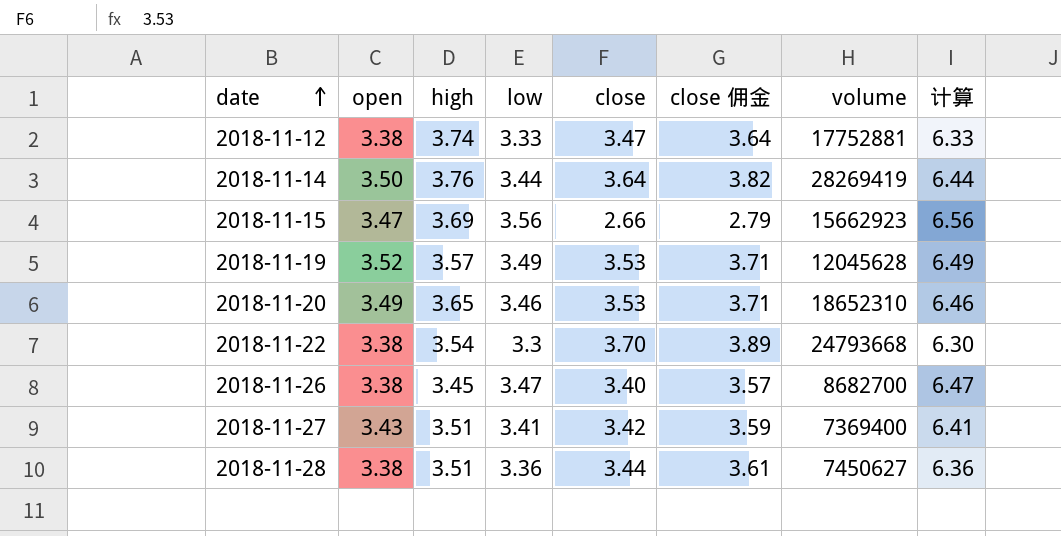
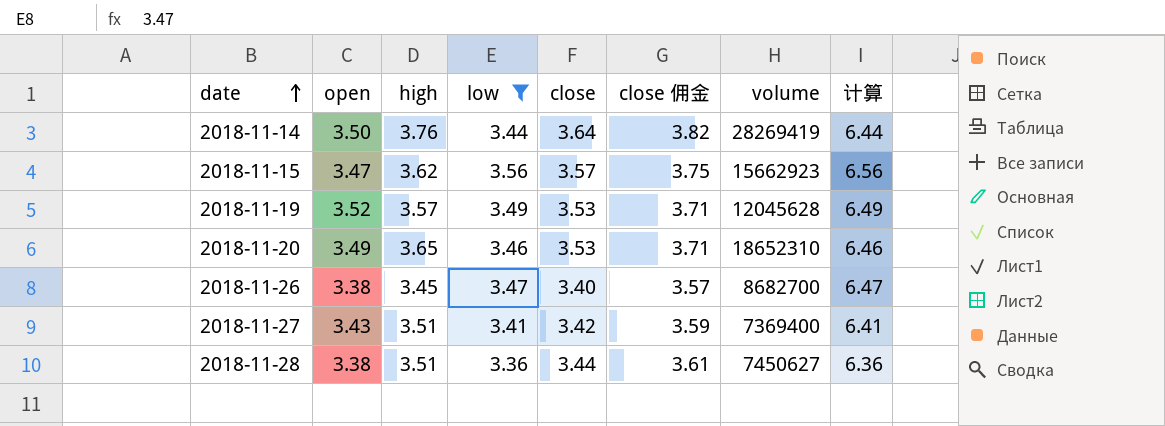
filter: none -> low >= 3.36
2018-11-15 | high: 3.69 -> 3.62
2018-11-15 | close: 2.66 -> 3.57
2018-11-15 | close 佣金: 2.79 -> 3.75

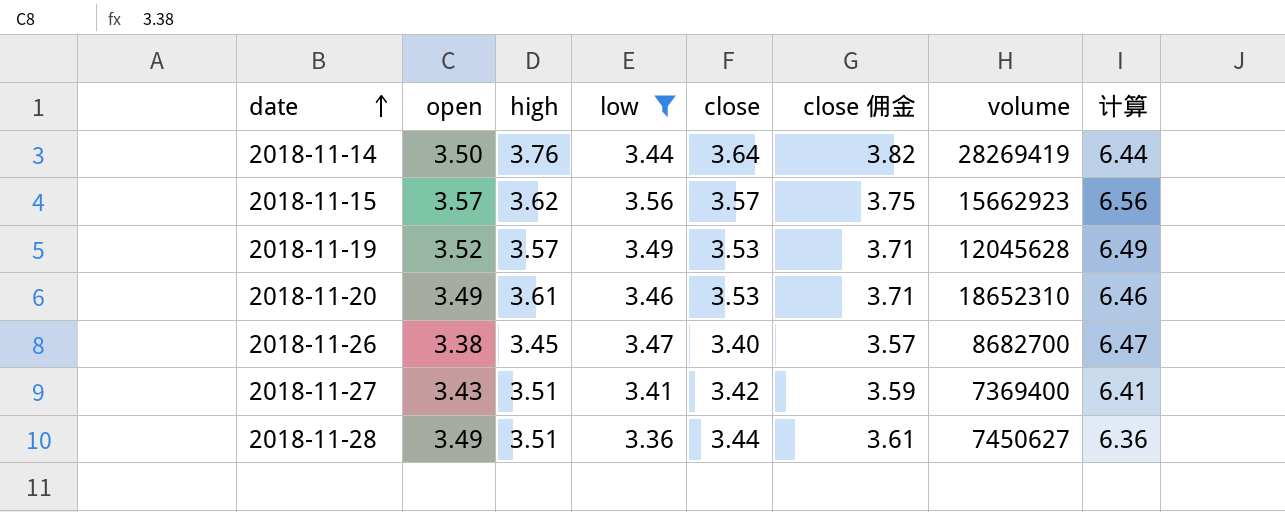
2018-11-15 | open: 3.47 -> 3.57
2018-11-20 | high: 3.65 -> 3.61
2018-11-28 | open: 3.38 -> 3.49

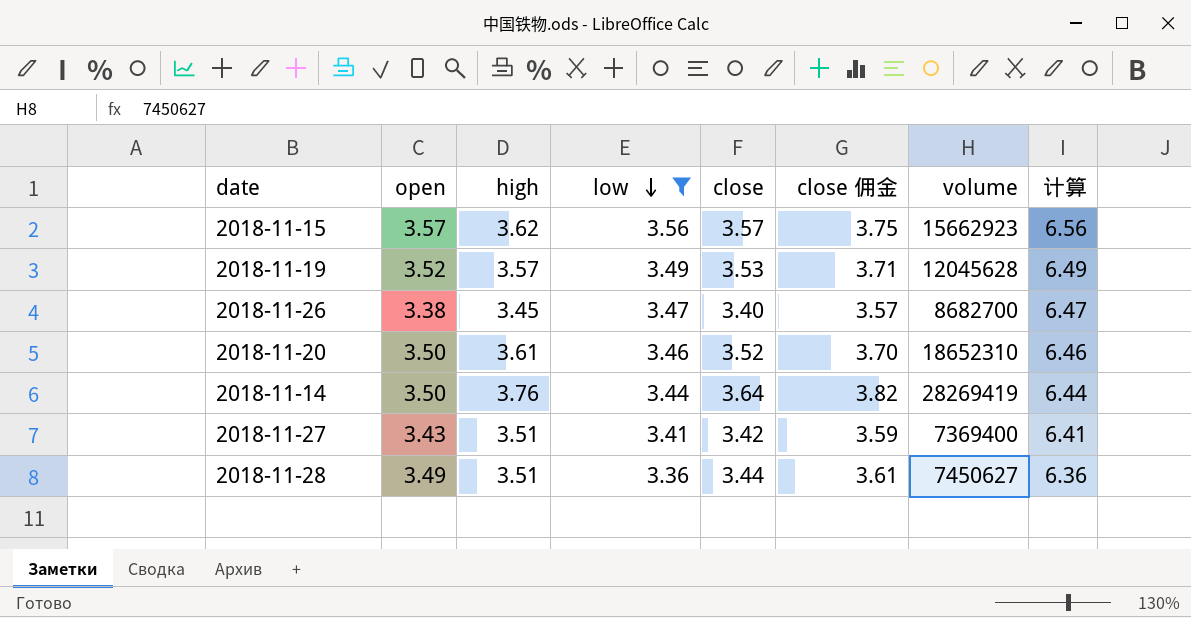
row order: date ascending -> low descending
2018-11-20 | open: 3.49 -> 3.50
2018-11-20 | close: 3.53 -> 3.52
2018-11-20 | close 佣金: 3.71 -> 3.70

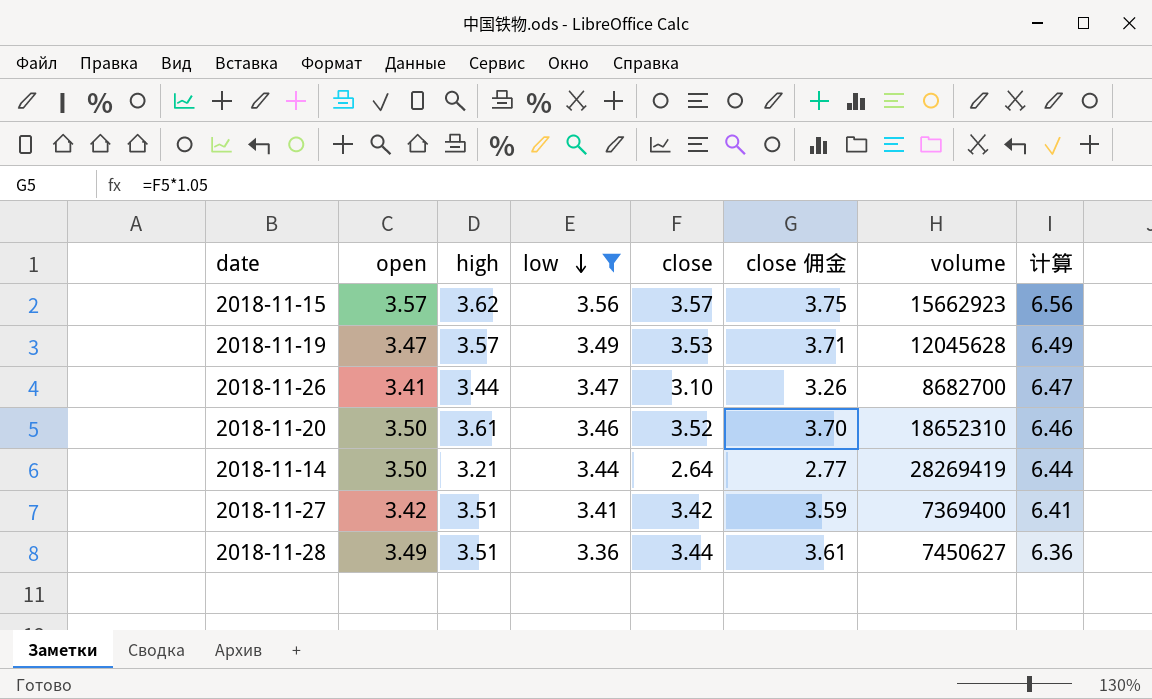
2018-11-19 | open: 3.52 -> 3.47
2018-11-26 | open: 3.38 -> 3.41
2018-11-26 | high: 3.45 -> 3.44
2018-11-26 | close: 3.40 -> 3.10
2018-11-26 | close 佣金: 3.57 -> 3.26
2018-11-14 | high: 3.76 -> 3.21
2018-11-14 | close: 3.64 -> 2.64
2018-11-14 | close 佣金: 3.82 -> 2.77
2018-11-27 | open: 3.43 -> 3.42

